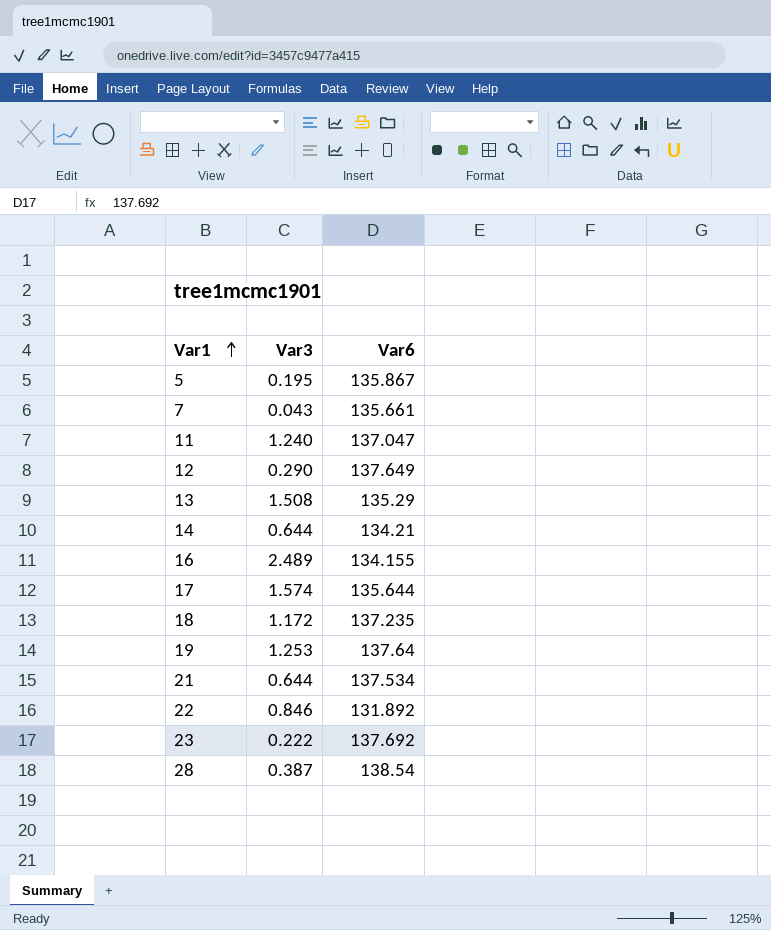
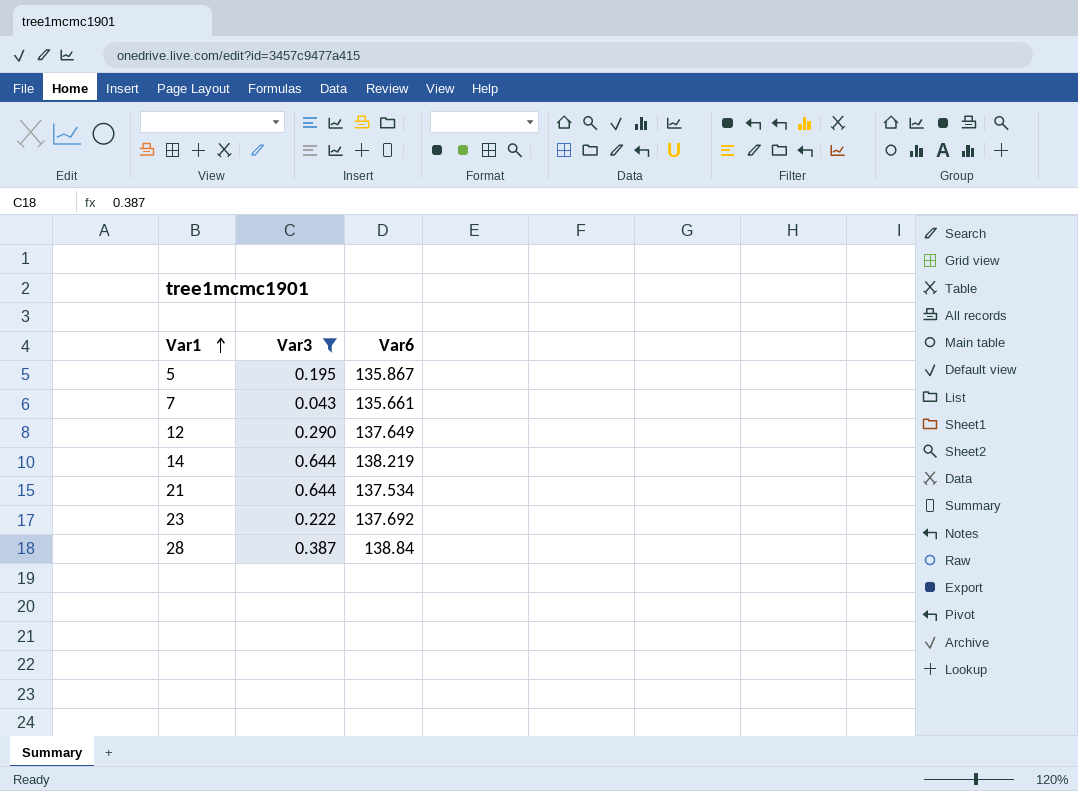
filter: none -> Var3 <= 0.644
14 | Var6: 134.21 -> 138.219
28 | Var6: 138.54 -> 138.84

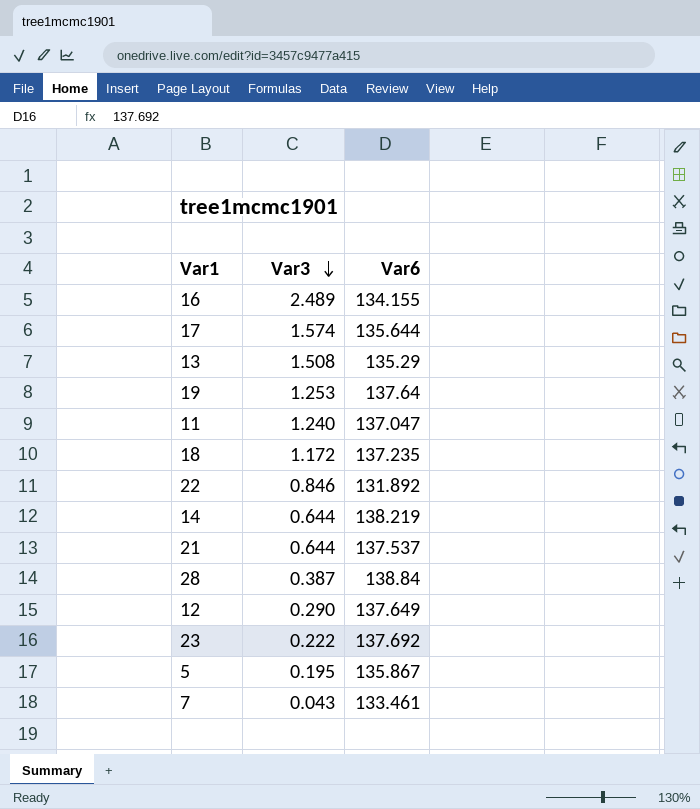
filter: Var3 <= 0.644 -> none
row order: Var1 ascending -> Var3 descending
21 | Var6: 137.534 -> 137.537
7 | Var6: 135.661 -> 133.461

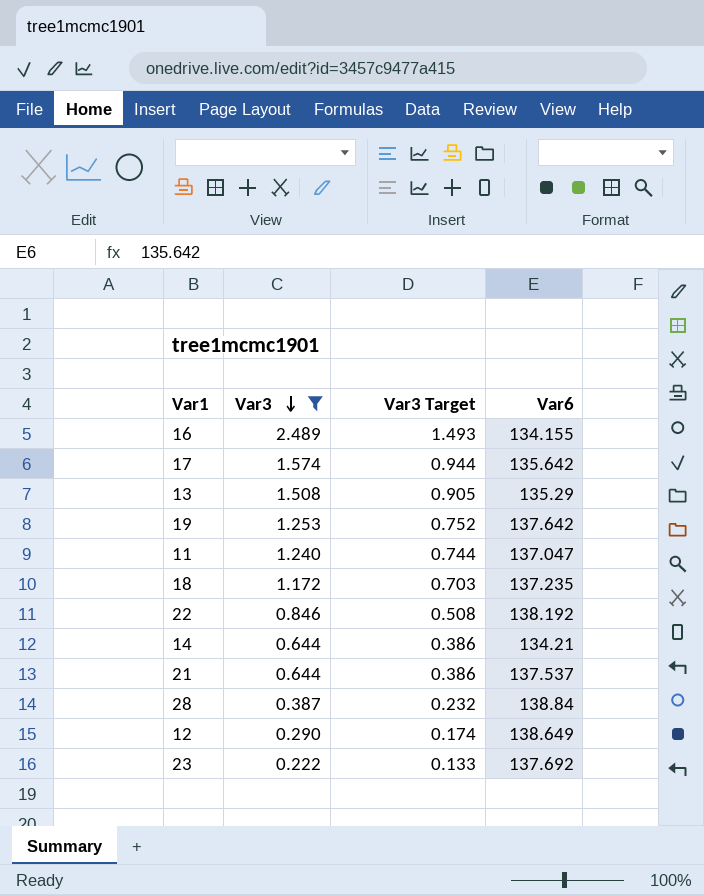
filter: none -> Var3 >= 0.222
column Var3 Target | formula: none -> [Var3] * 0.6
17 | Var6: 135.644 -> 135.642
19 | Var6: 137.64 -> 137.642
22 | Var6: 131.892 -> 138.192
14 | Var6: 138.219 -> 134.21
12 | Var6: 137.649 -> 138.649

